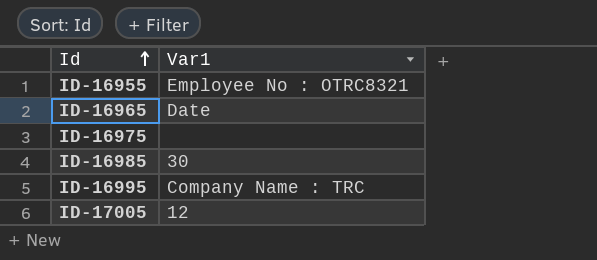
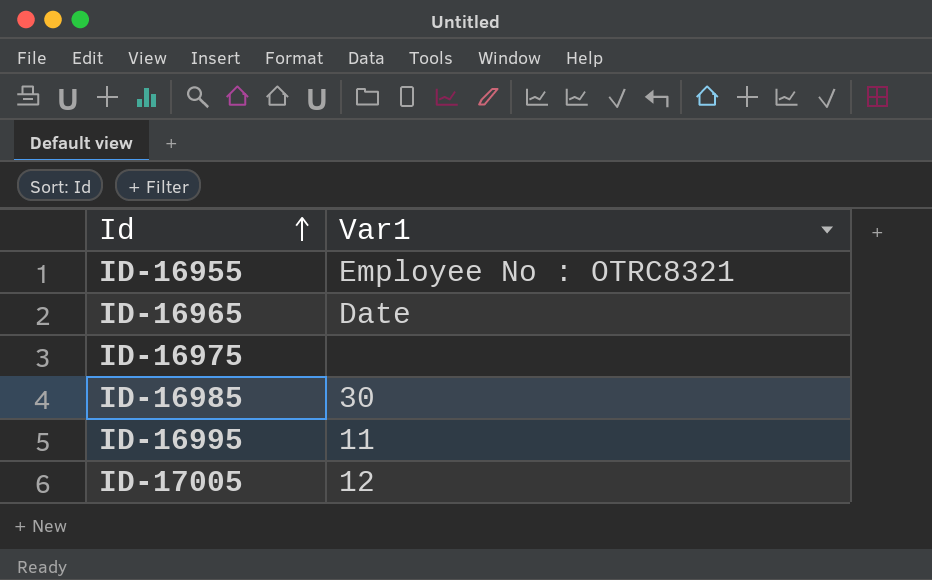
ID-16995 | Var1: Company Name : TRC -> 11

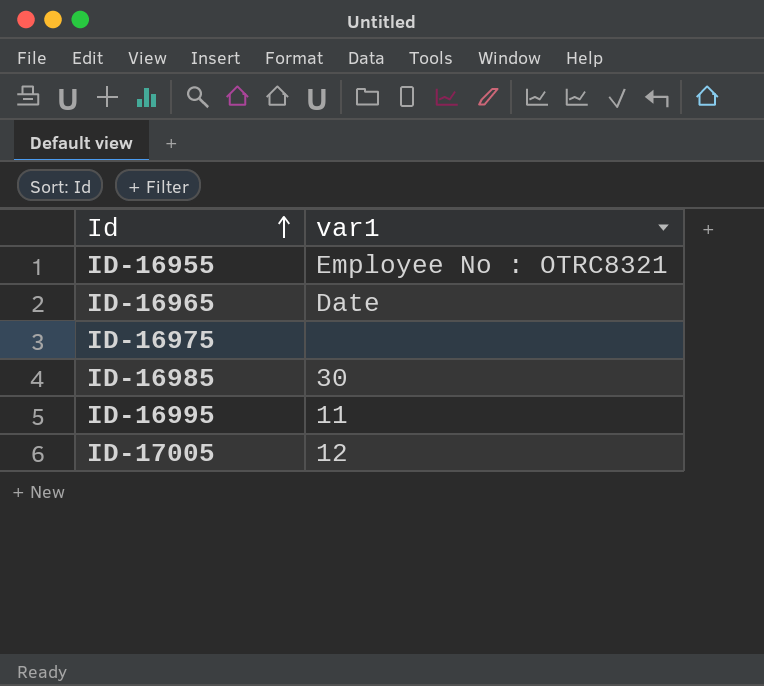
column name: Var1 -> var1

